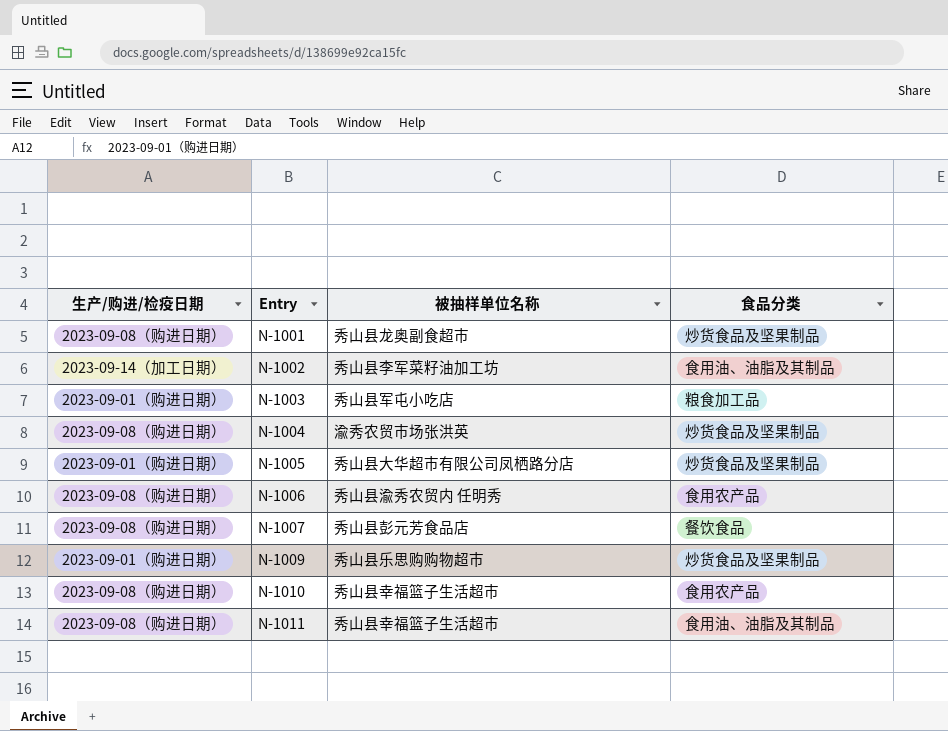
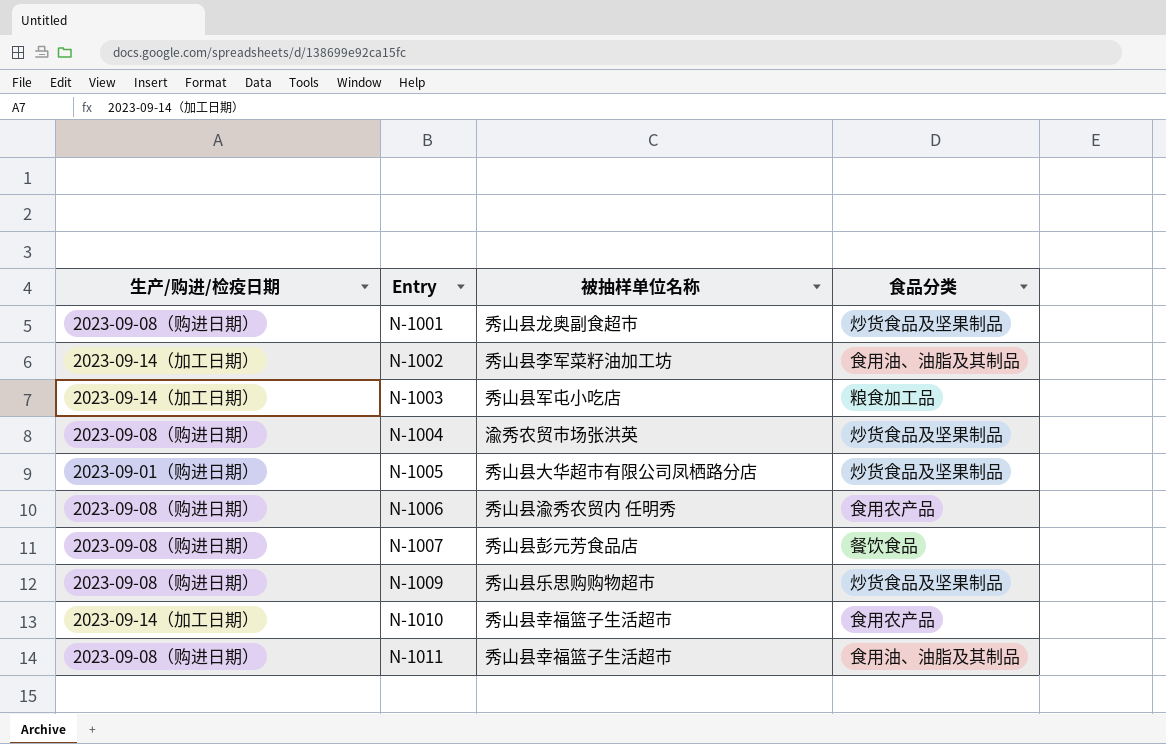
N-1003 | 生产/购进/检疫日期: 2023-09-01（购进日期） -> 2023-09-14（加工日期）
N-1009 | 生产/购进/检疫日期: 2023-09-01（购进日期） -> 2023-09-08（购进日期）
N-1010 | 生产/购进/检疫日期: 2023-09-08（购进日期） -> 2023-09-14（加工日期）

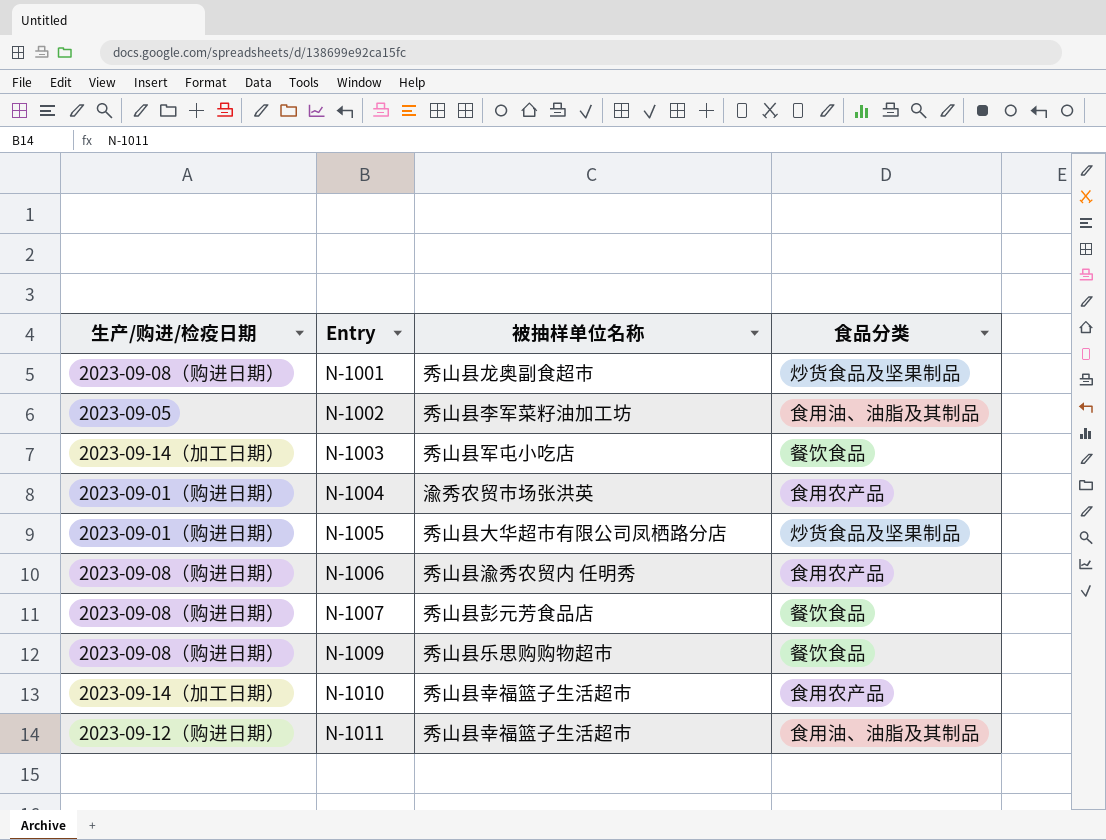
N-1002 | 生产/购进/检疫日期: 2023-09-14（加工日期） -> 2023-09-05
N-1003 | 食品分类: 粮食加工品 -> 餐饮食品
N-1004 | 生产/购进/检疫日期: 2023-09-08（购进日期） -> 2023-09-01（购进日期）
N-1004 | 食品分类: 炒货食品及坚果制品 -> 食用农产品
N-1009 | 食品分类: 炒货食品及坚果制品 -> 餐饮食品
N-1011 | 生产/购进/检疫日期: 2023-09-08（购进日期） -> 2023-09-12（购进日期）

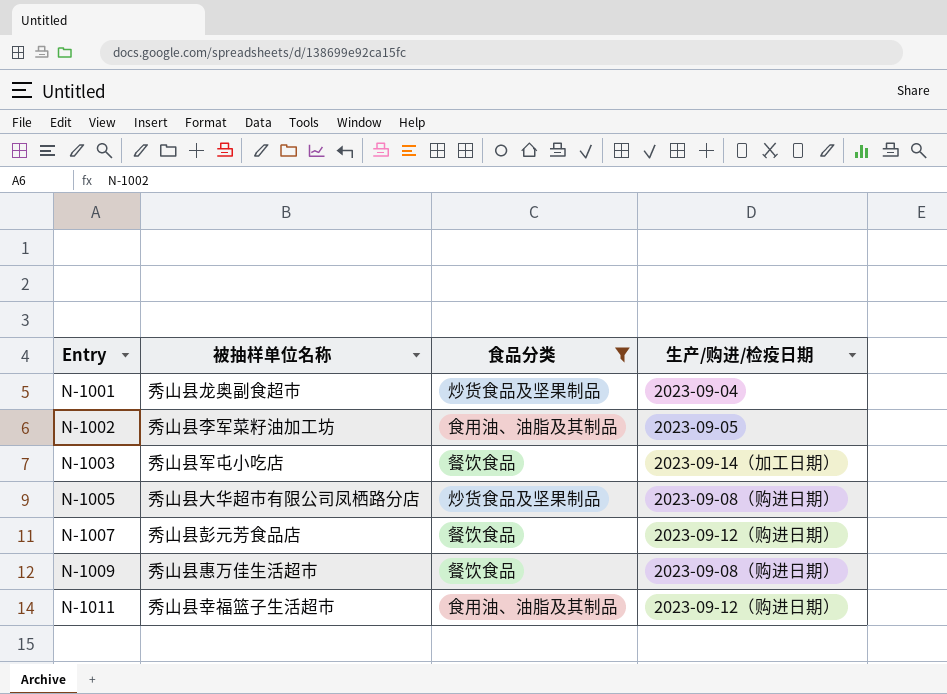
filter: none -> 食品分类 != 食用农产品
column 生产/购进/检疫日期 | position: 1 -> 4
N-1001 | 生产/购进/检疫日期: 2023-09-08（购进日期） -> 2023-09-04
N-1005 | 生产/购进/检疫日期: 2023-09-01（购进日期） -> 2023-09-08（购进日期）
N-1007 | 生产/购进/检疫日期: 2023-09-08（购进日期） -> 2023-09-12（购进日期）
N-1009 | 被抽样单位名称: 秀山县乐思购购物超市 -> 秀山县惠万佳生活超市

